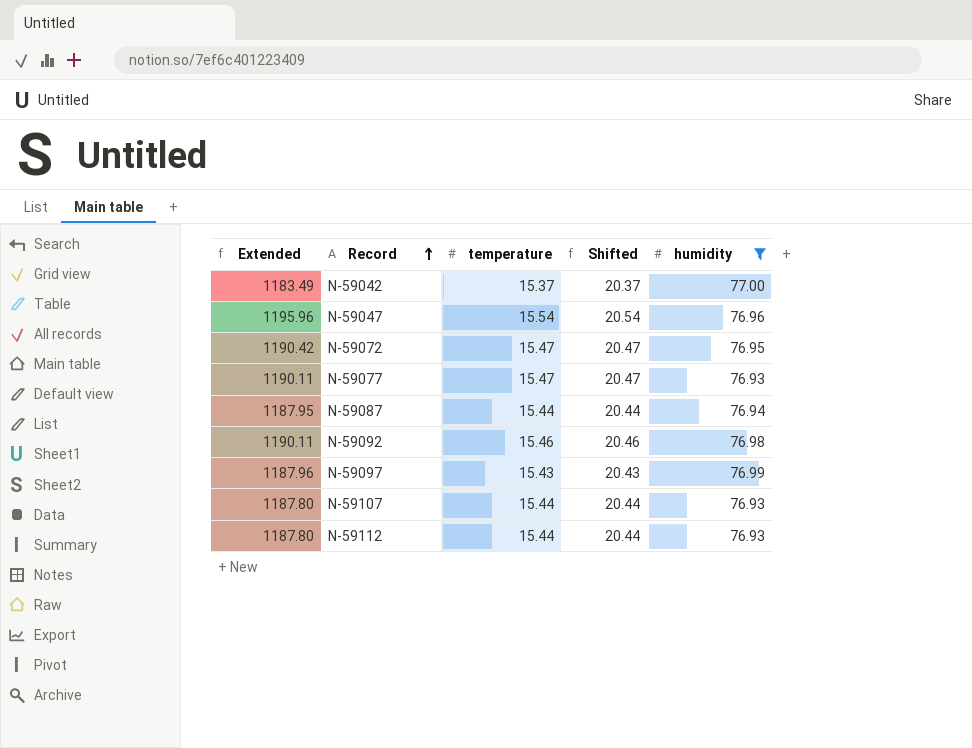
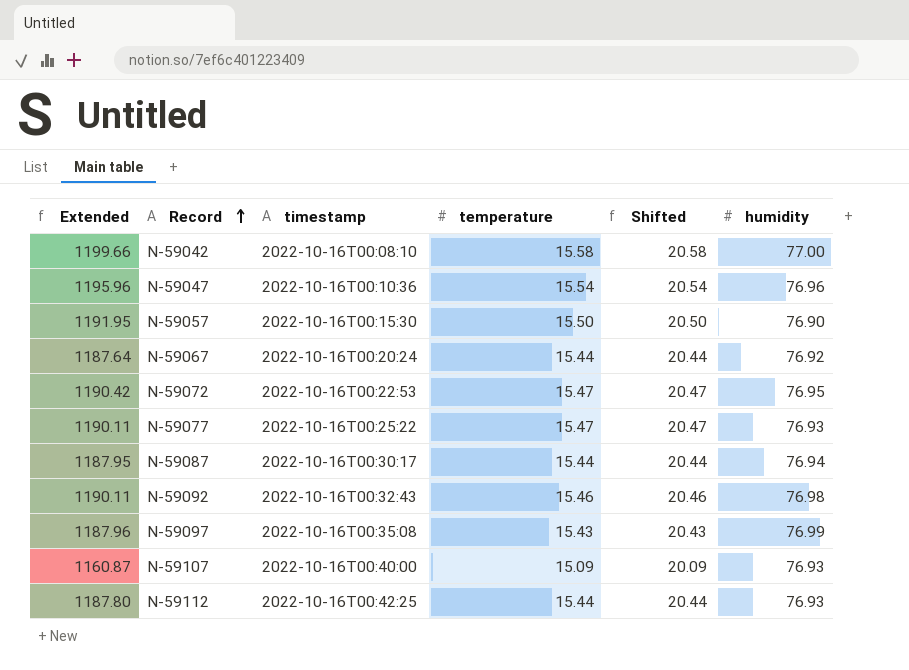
filter: humidity >= 76.93 -> none
column timestamp | position: none -> 3
N-59042 | Extended: 1183.49 -> 1199.66
N-59042 | temperature: 15.37 -> 15.58
N-59042 | Shifted: 20.37 -> 20.58
N-59107 | Extended: 1187.80 -> 1160.87
N-59107 | temperature: 15.44 -> 15.09
N-59107 | Shifted: 20.44 -> 20.09

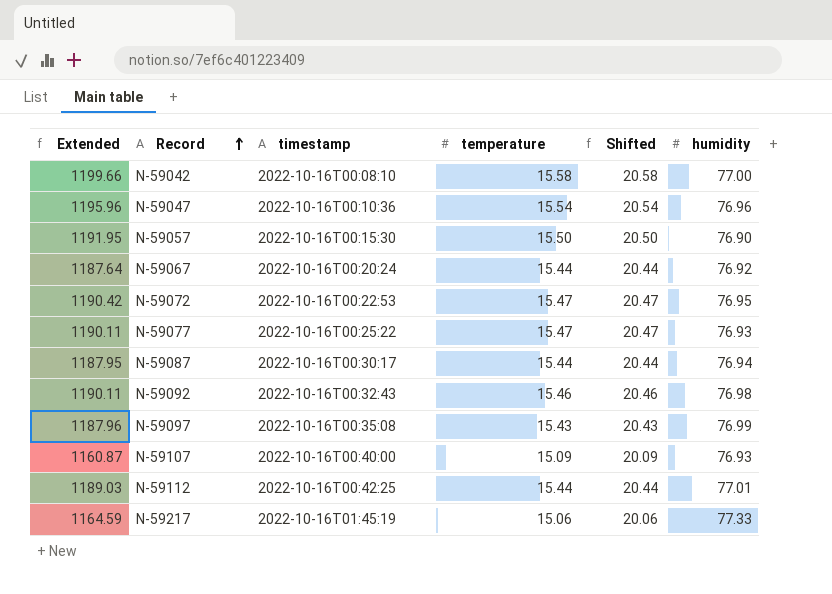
N-59112 | Extended: 1187.80 -> 1189.03
N-59112 | humidity: 76.93 -> 77.01
row N-59217: none -> 1164.59 | 2022-10-16T01:45:19 | 15.06 | 20.06 | 77.33

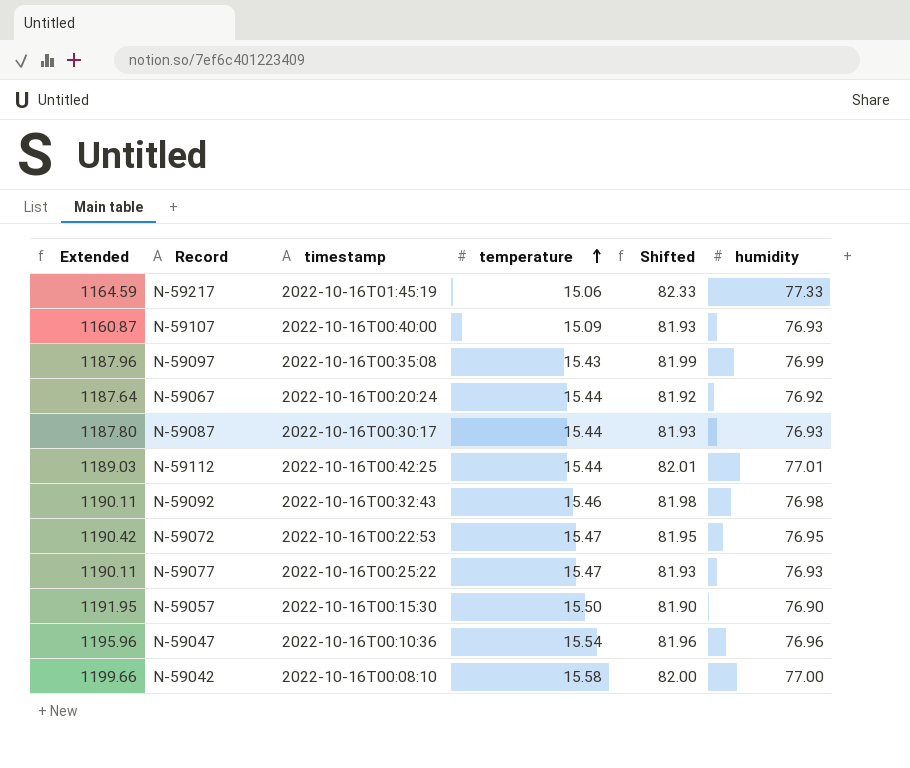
row order: Record ascending -> temperature ascending
column Shifted | formula: [temperature] + 5 -> [humidity] + 5
N-59087 | Extended: 1187.95 -> 1187.80
N-59087 | humidity: 76.94 -> 76.93

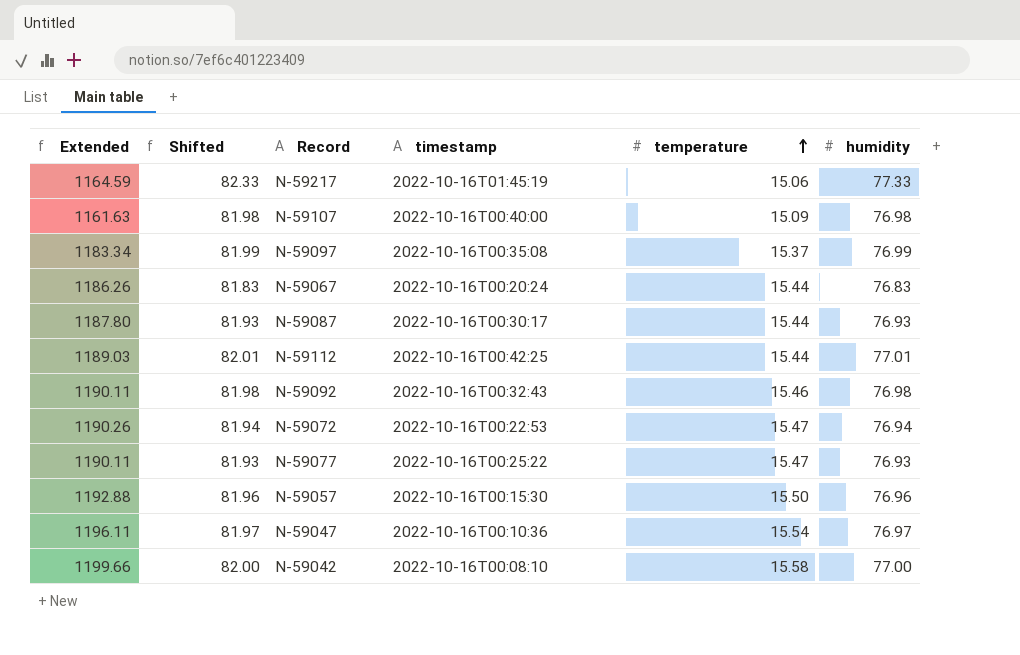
column Shifted | position: 5 -> 2
N-59107 | Extended: 1160.87 -> 1161.63
N-59107 | Shifted: 81.93 -> 81.98
N-59107 | humidity: 76.93 -> 76.98
N-59097 | Extended: 1187.96 -> 1183.34
N-59097 | temperature: 15.43 -> 15.37
N-59067 | Extended: 1187.64 -> 1186.26
N-59067 | Shifted: 81.92 -> 81.83
N-59067 | humidity: 76.92 -> 76.83
N-59072 | Extended: 1190.42 -> 1190.26
N-59072 | Shifted: 81.95 -> 81.94
N-59072 | humidity: 76.95 -> 76.94
N-59057 | Extended: 1191.95 -> 1192.88
N-59057 | Shifted: 81.90 -> 81.96
N-59057 | humidity: 76.90 -> 76.96
N-59047 | Extended: 1195.96 -> 1196.11
N-59047 | Shifted: 81.96 -> 81.97
N-59047 | humidity: 76.96 -> 76.97

